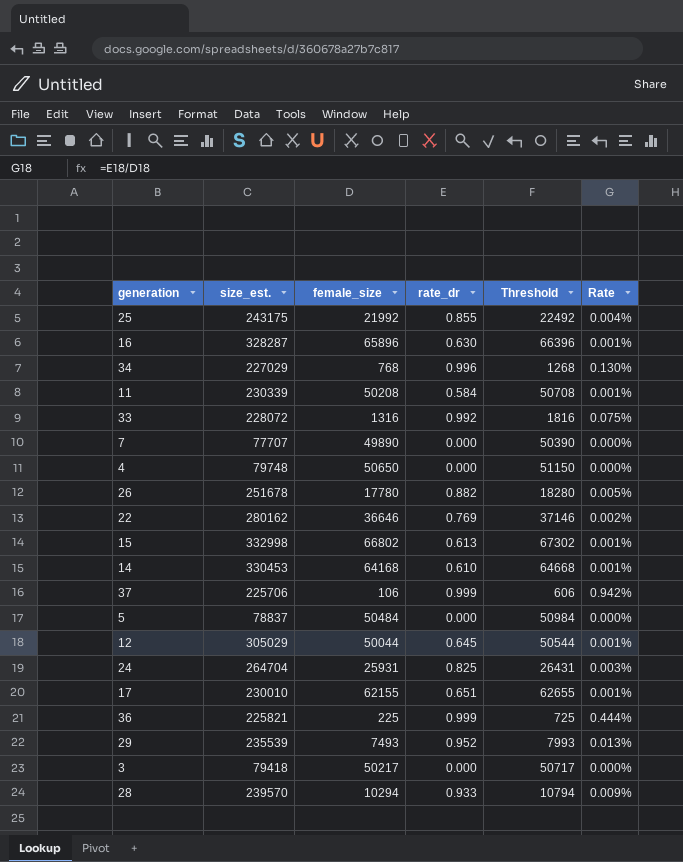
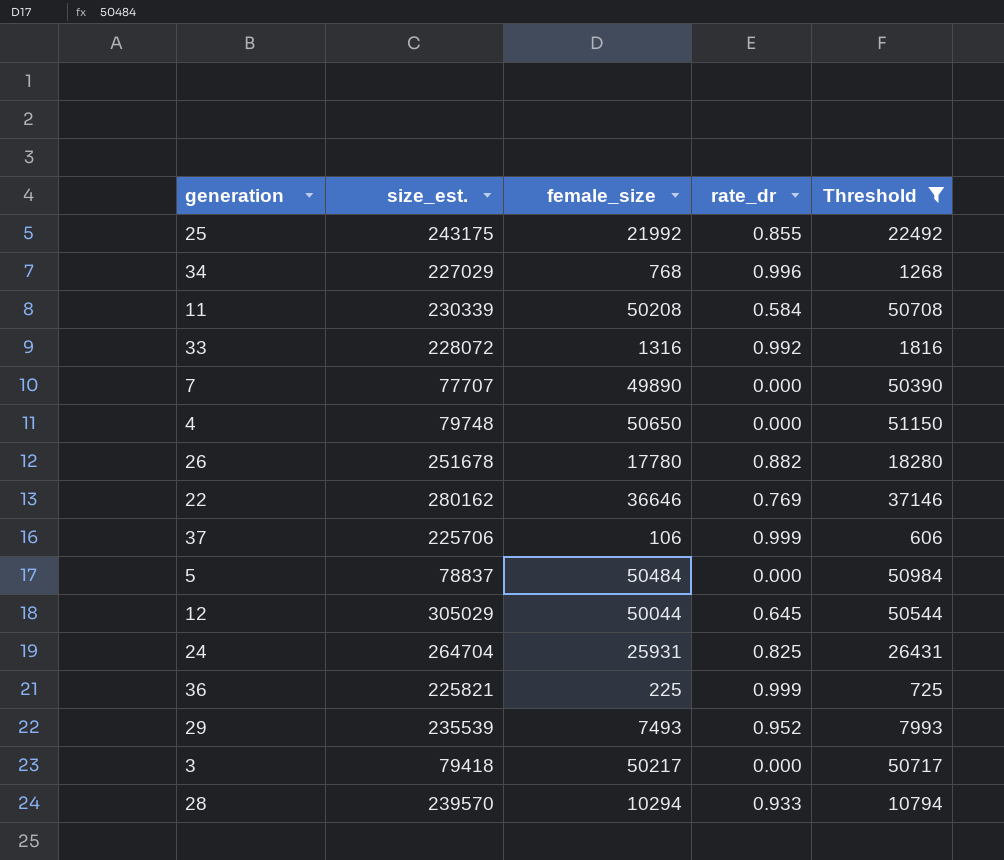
filter: none -> Threshold <= 51150
column Rate | formula: [rate_dr] / [female_size] -> none

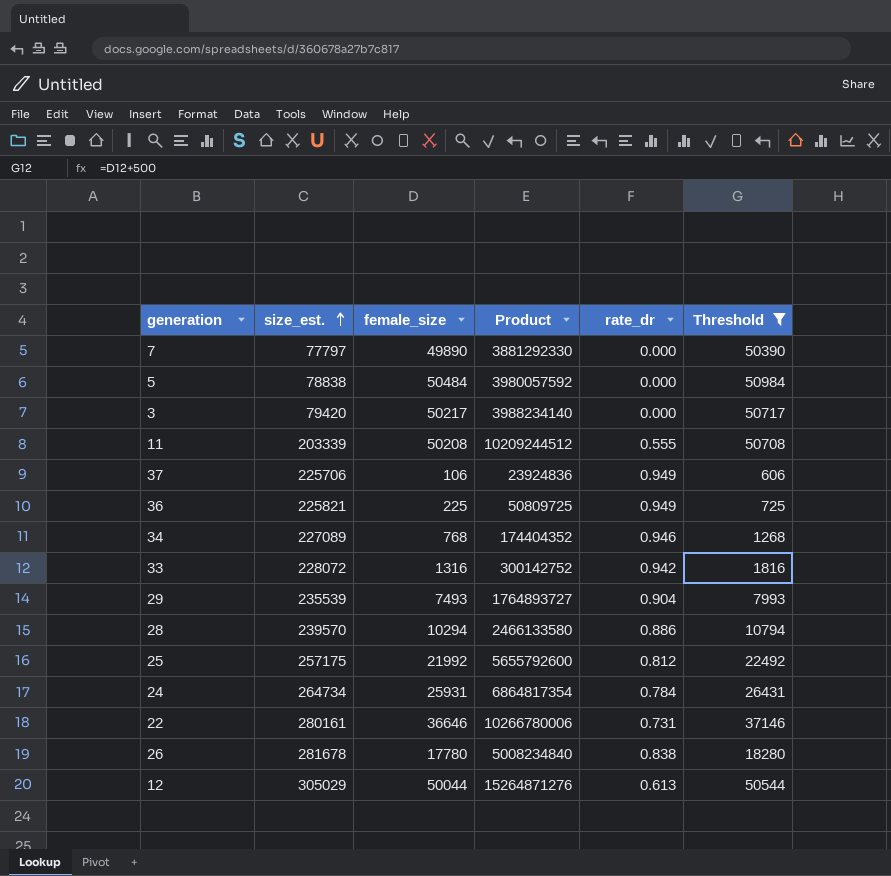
row order: none -> size_est. ascending
column Product | formula: none -> [size_est.] * [female_size]
row 4: 79748 | 50650 | 0.000 | 51150 -> none
7 | size_est.: 77707 -> 77797
5 | size_est.: 78837 -> 78838
3 | size_est.: 79418 -> 79420
11 | size_est.: 230339 -> 203339
11 | rate_dr: 0.584 -> 0.555
37 | rate_dr: 0.999 -> 0.949
36 | rate_dr: 0.999 -> 0.949
34 | size_est.: 227029 -> 227089
34 | rate_dr: 0.996 -> 0.946
33 | rate_dr: 0.992 -> 0.942
29 | rate_dr: 0.952 -> 0.904
28 | rate_dr: 0.933 -> 0.886
25 | size_est.: 243175 -> 257175
25 | rate_dr: 0.855 -> 0.812
24 | size_est.: 264704 -> 264734
24 | rate_dr: 0.825 -> 0.784
22 | size_est.: 280162 -> 280161
22 | rate_dr: 0.769 -> 0.731
26 | size_est.: 251678 -> 281678
26 | rate_dr: 0.882 -> 0.838
12 | rate_dr: 0.645 -> 0.613

